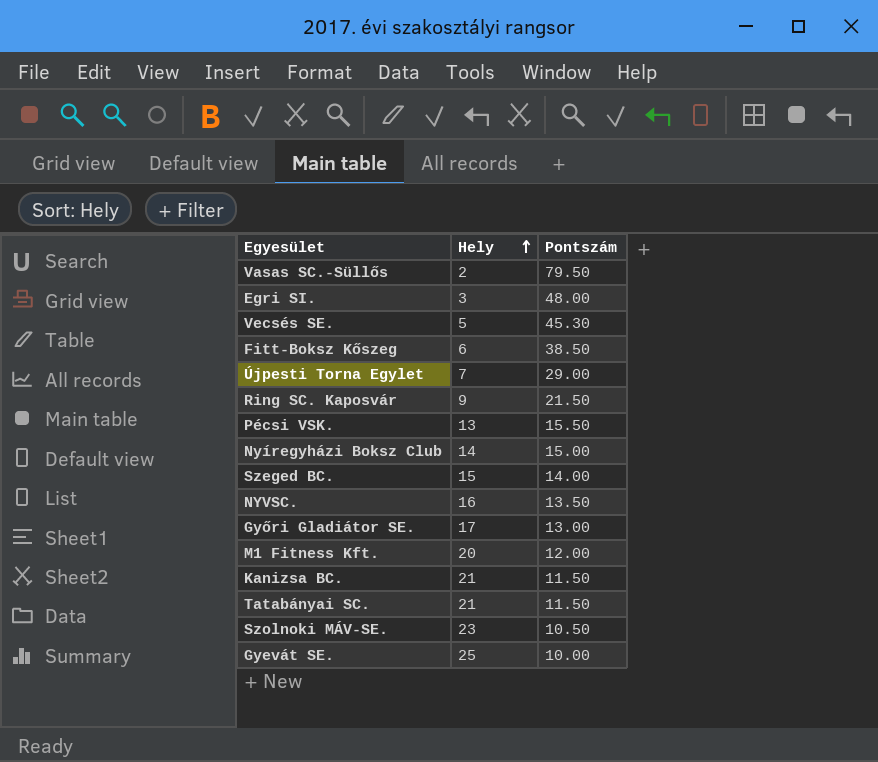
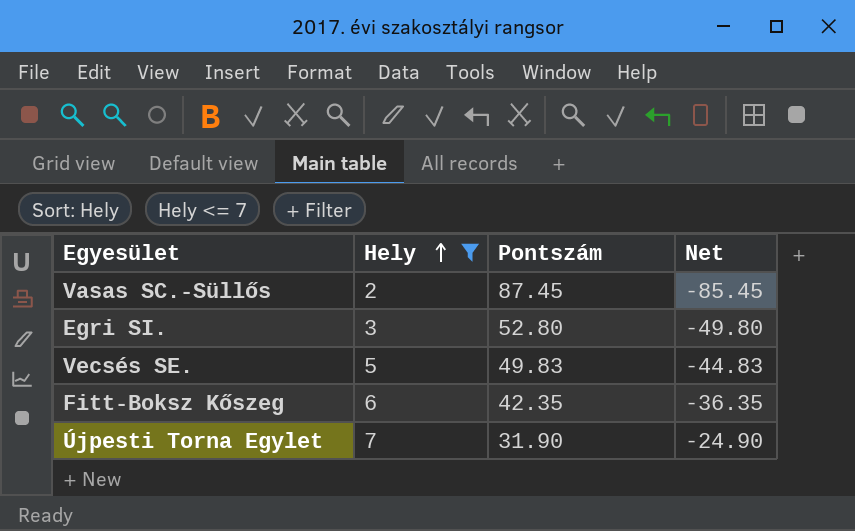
filter: none -> Hely <= 7
column Net | formula: none -> [Hely] - [Pontszám]
Vasas SC.-Süllős | Pontszám: 79.50 -> 87.45
Egri SI. | Pontszám: 48.00 -> 52.80
Vecsés SE. | Pontszám: 45.30 -> 49.83
Fitt-Boksz Kőszeg | Pontszám: 38.50 -> 42.35
Újpesti Torna Egylet | Pontszám: 29.00 -> 31.90

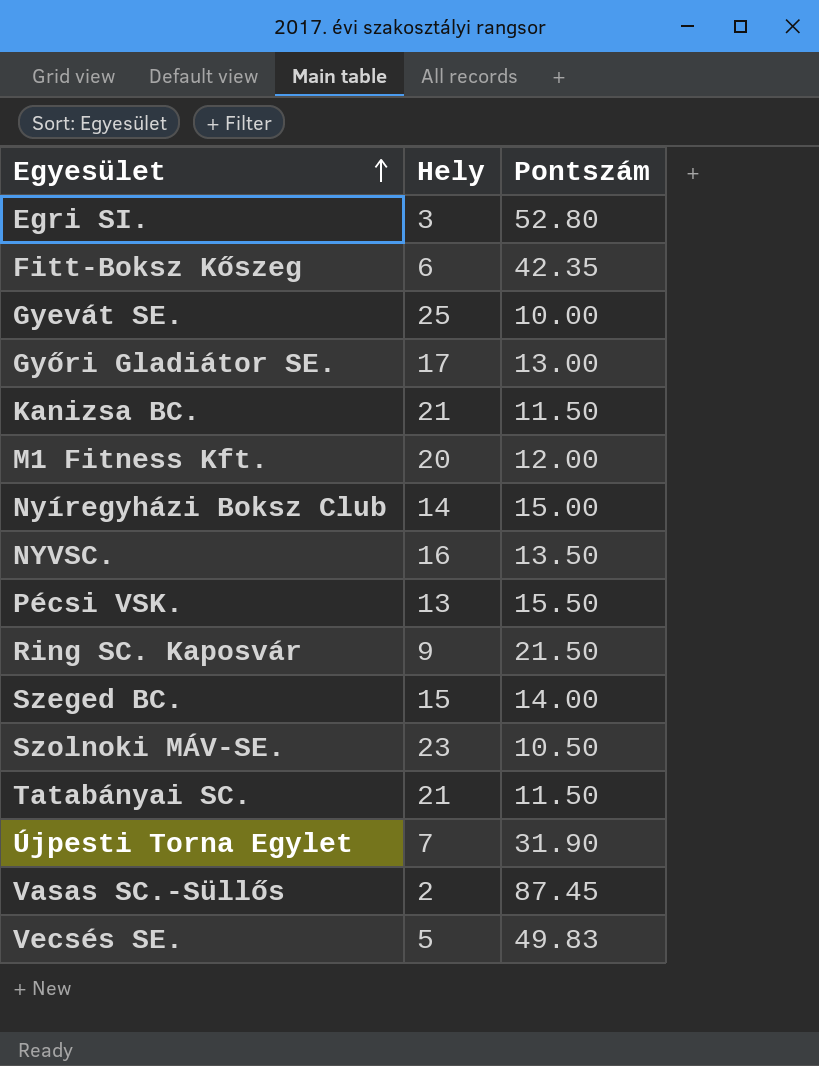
filter: Hely <= 7 -> none
row order: Hely ascending -> Egyesület ascending
column Net | formula: [Hely] - [Pontszám] -> none

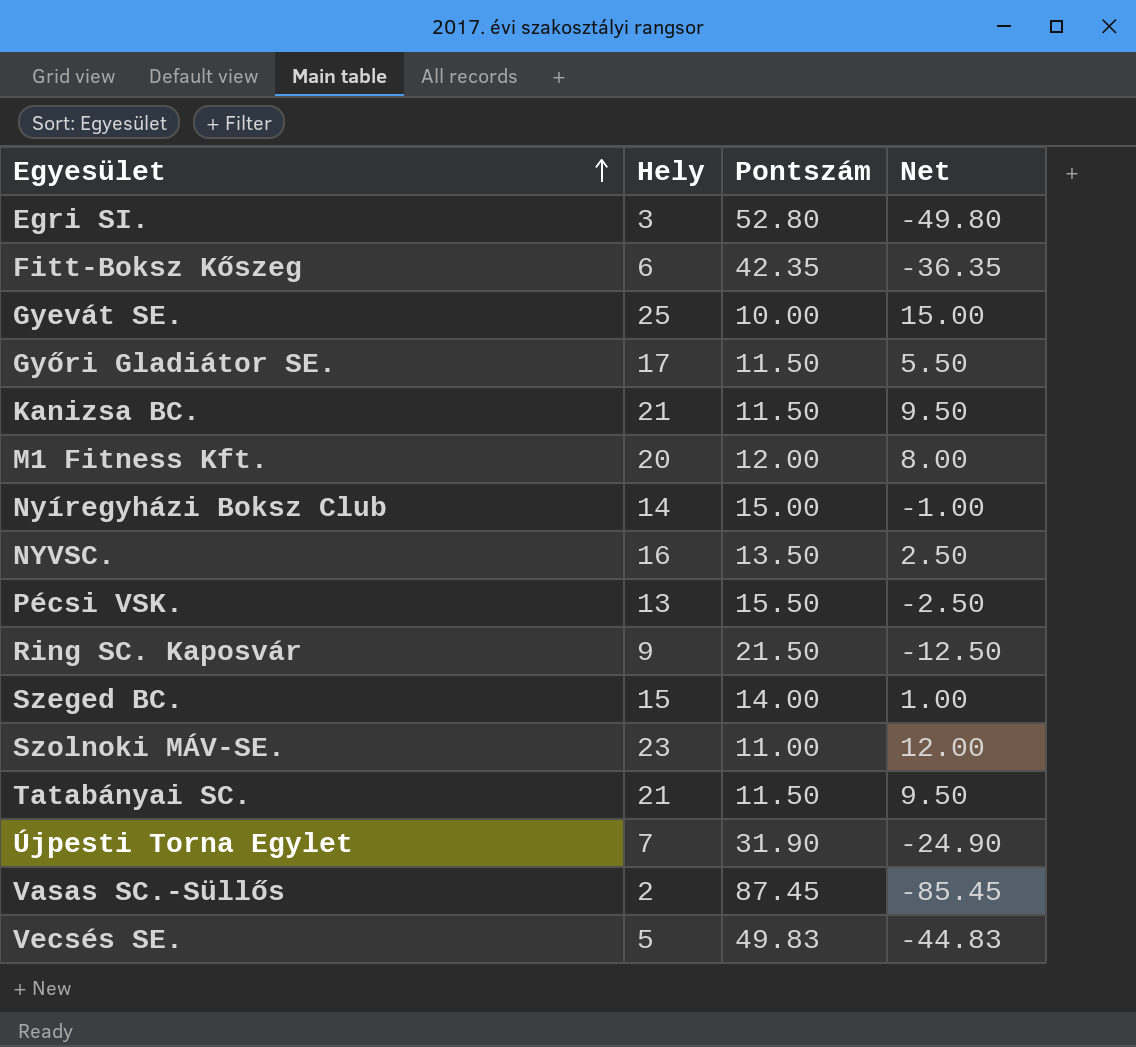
column Net | formula: none -> [Hely] - [Pontszám]
Győri Gladiátor SE. | Pontszám: 13.00 -> 11.50
Szolnoki MÁV-SE. | Pontszám: 10.50 -> 11.00

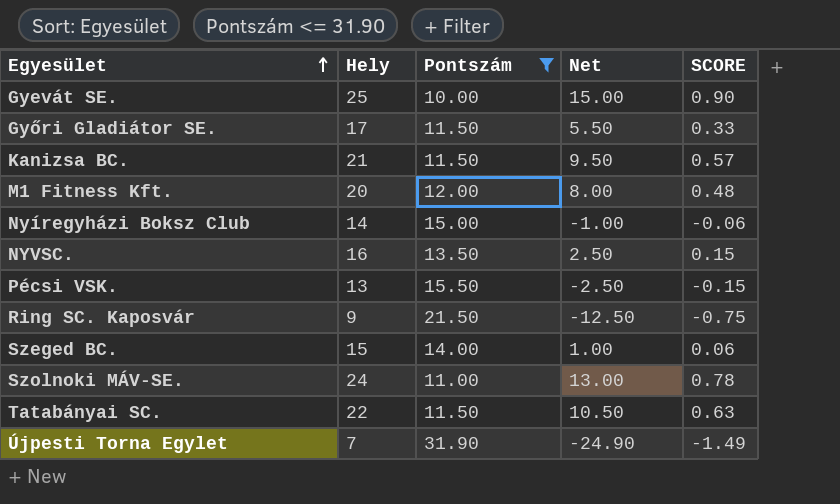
filter: none -> Pontszám <= 31.90
column SCORE | formula: none -> [Net] * 0.06
Szolnoki MÁV-SE. | Hely: 23 -> 24
Szolnoki MÁV-SE. | Net: 12.00 -> 13.00
Tatabányai SC. | Hely: 21 -> 22
Tatabányai SC. | Net: 9.50 -> 10.50

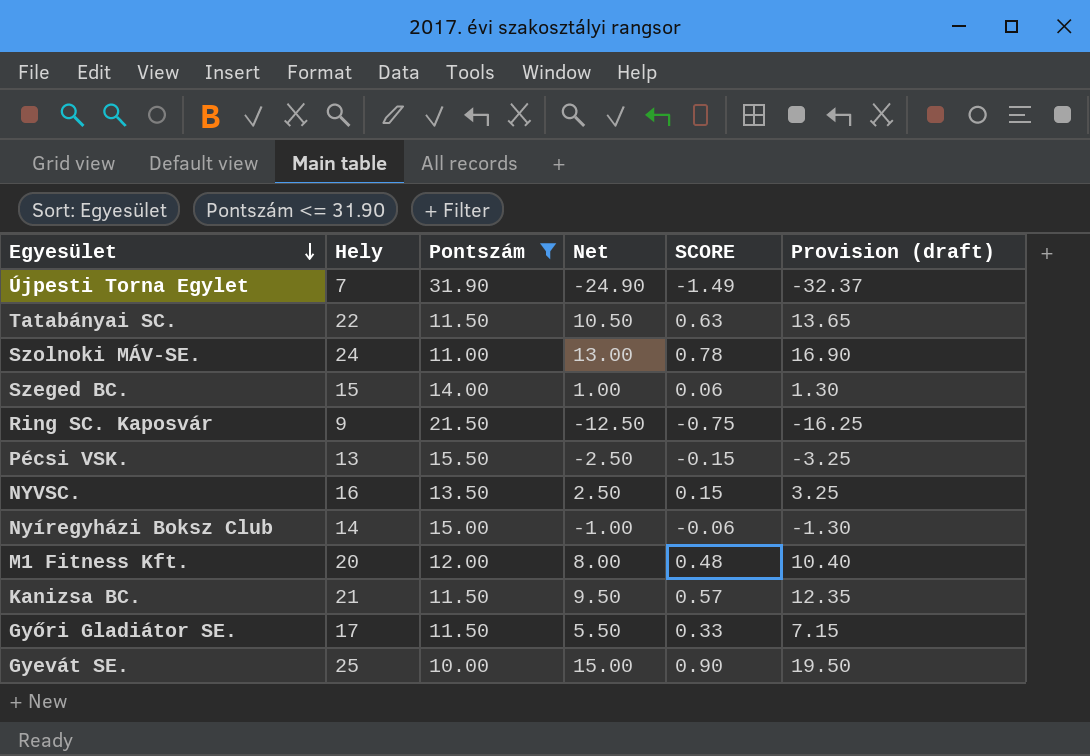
row order: Egyesület ascending -> Egyesület descending
column Provision (draft) | formula: none -> [Net] * 1.3

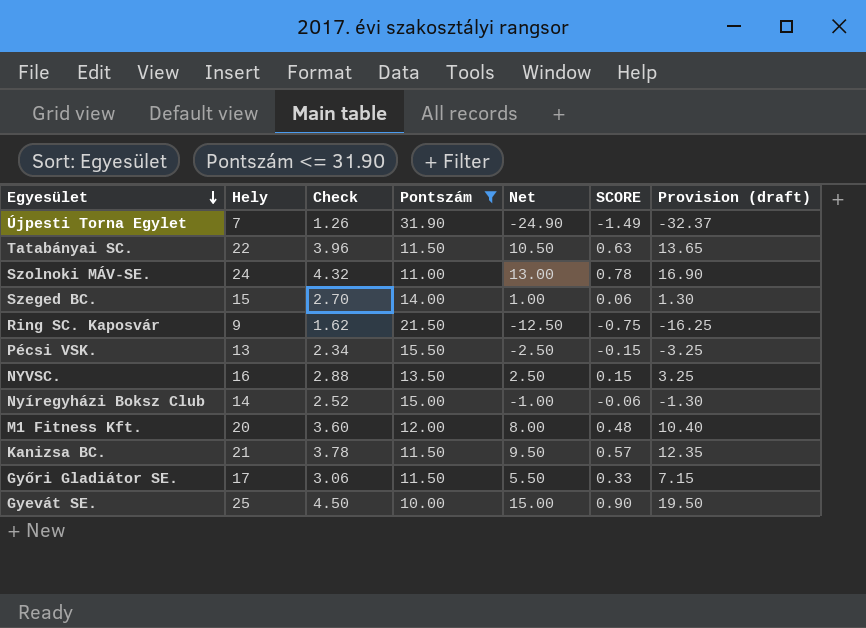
column Check | formula: none -> [Hely] * 0.18

